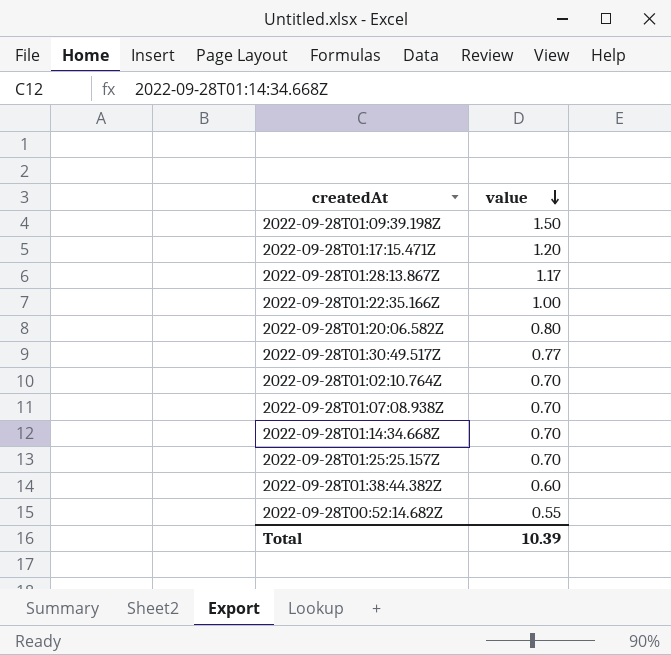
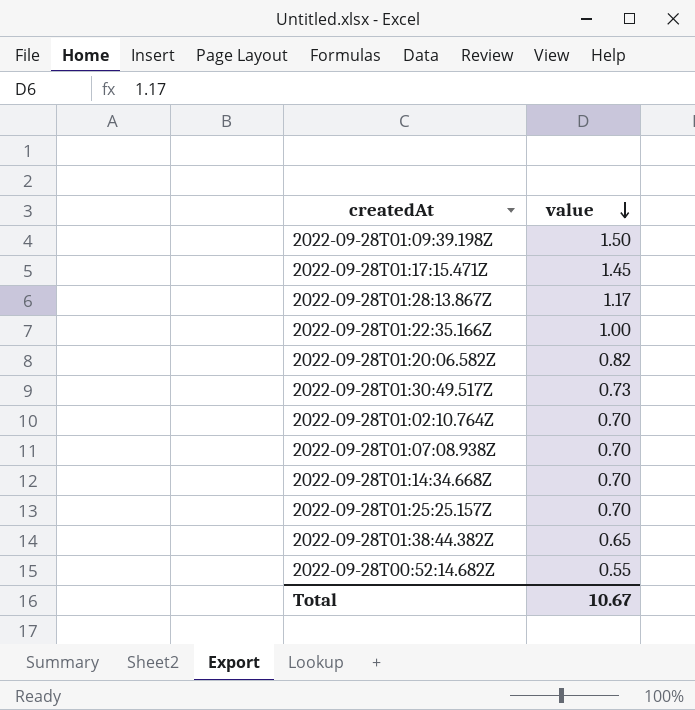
2022-09-28T01:17:15.471Z | value: 1.20 -> 1.45
2022-09-28T01:20:06.582Z | value: 0.80 -> 0.82
2022-09-28T01:30:49.517Z | value: 0.77 -> 0.73
2022-09-28T01:38:44.382Z | value: 0.60 -> 0.65
Total | value: 10.39 -> 10.67

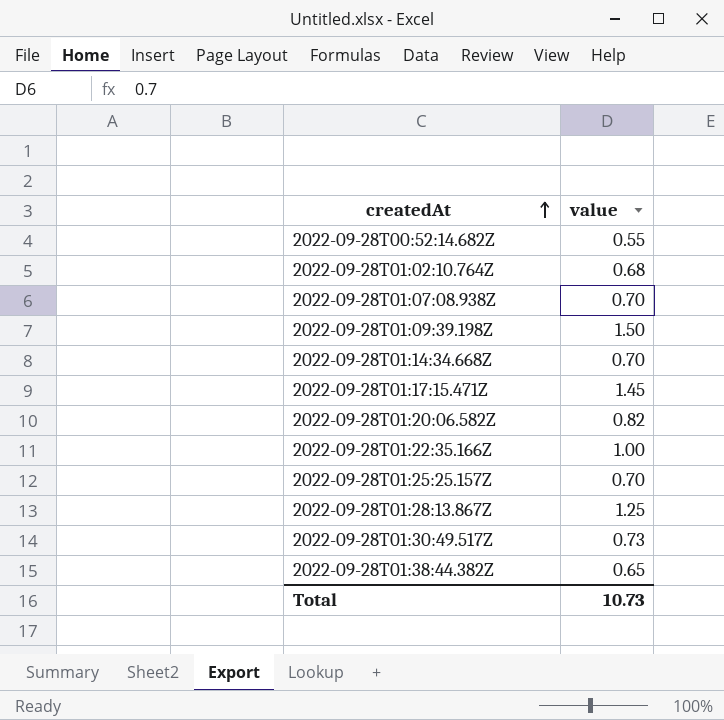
row order: value descending -> createdAt ascending
2022-09-28T01:02:10.764Z | value: 0.70 -> 0.68
2022-09-28T01:28:13.867Z | value: 1.17 -> 1.25
Total | value: 10.67 -> 10.73

